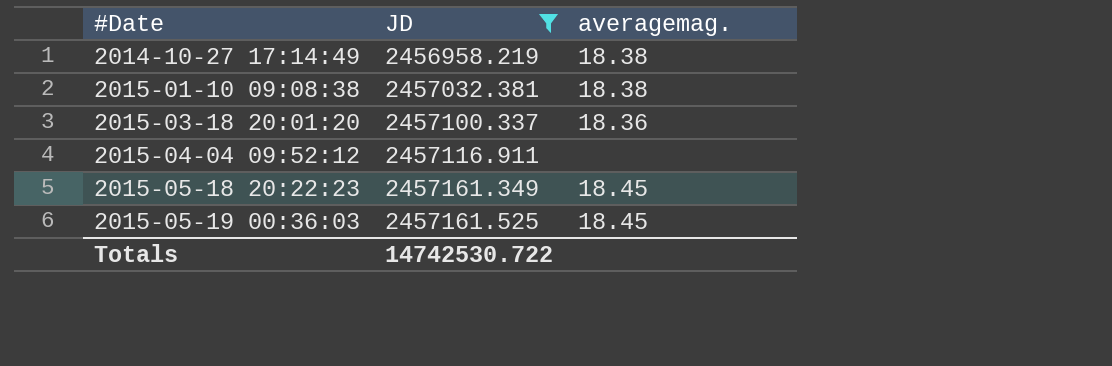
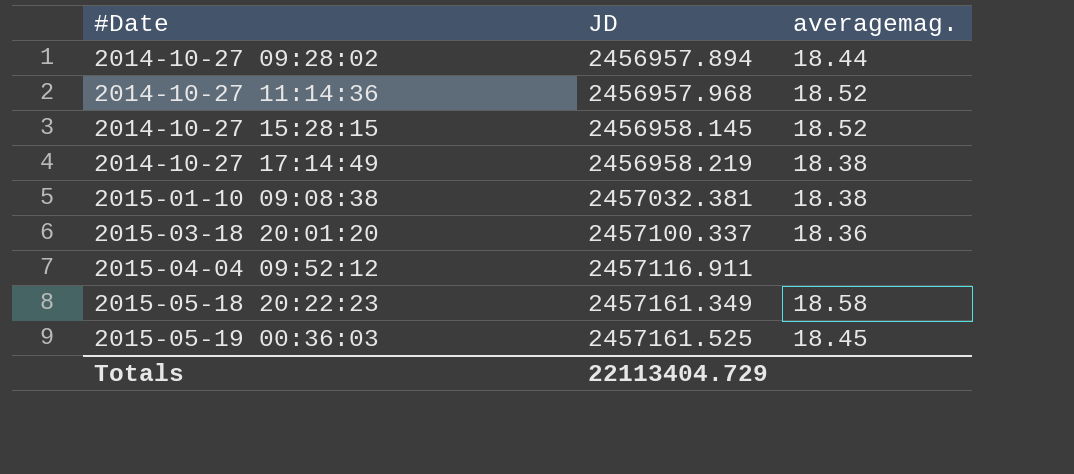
filter: JD >= 2456958.219 -> none
2015-05-18 20:22:23 | averagemag.: 18.45 -> 18.58
Totals | JD: 14742530.722 -> 22113404.729

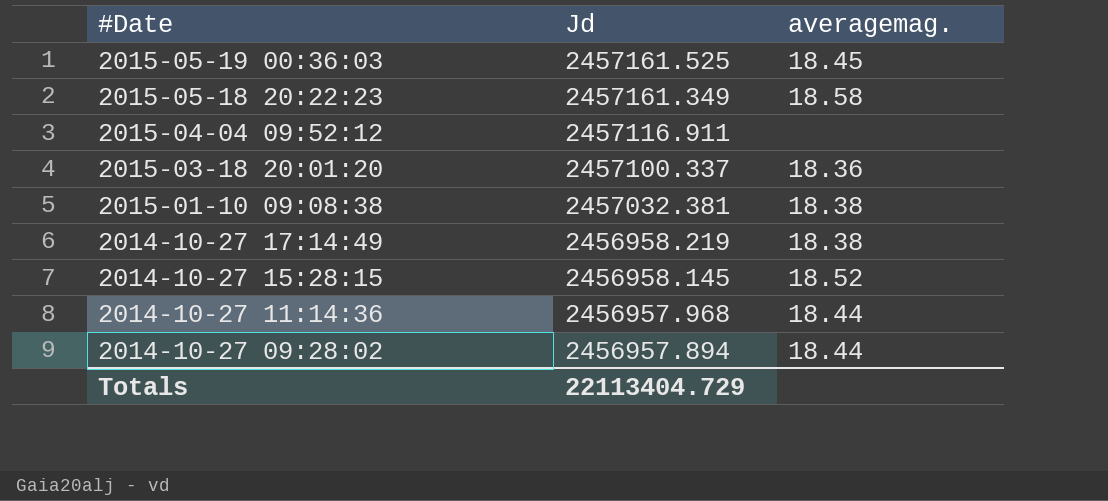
row order: #Date ascending -> #Date descending
column name: JD -> Jd
2014-10-27 11:14:36 | averagemag.: 18.52 -> 18.44

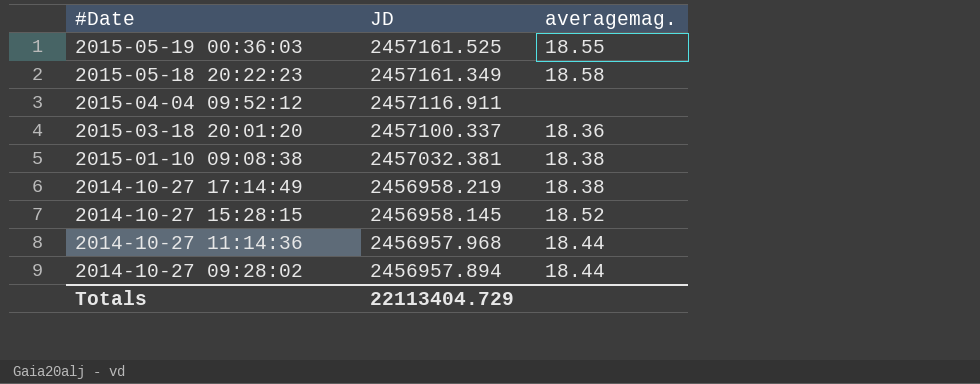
column name: Jd -> JD
2015-05-19 00:36:03 | averagemag.: 18.45 -> 18.55

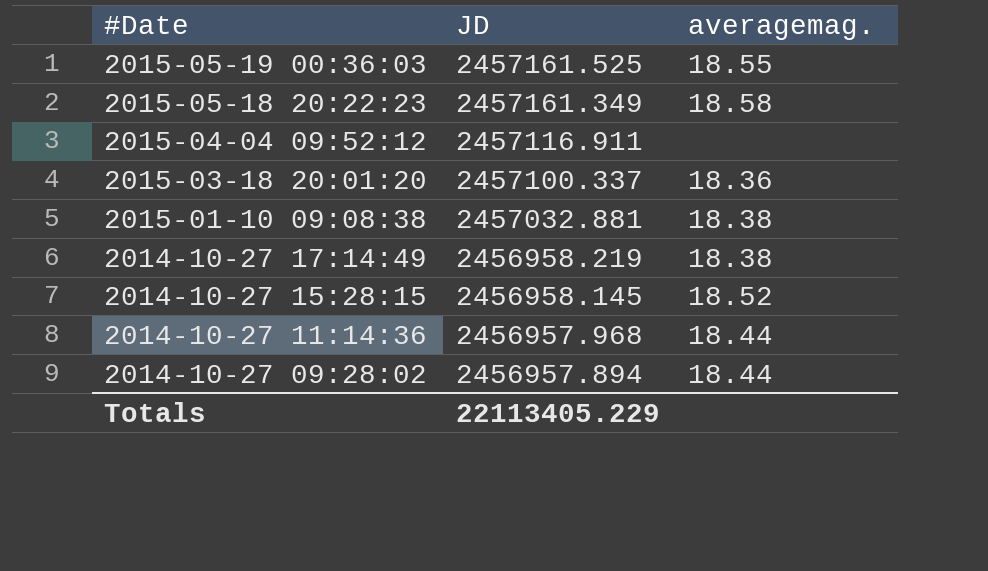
2015-01-10 09:08:38 | JD: 2457032.381 -> 2457032.881
Totals | JD: 22113404.729 -> 22113405.229

